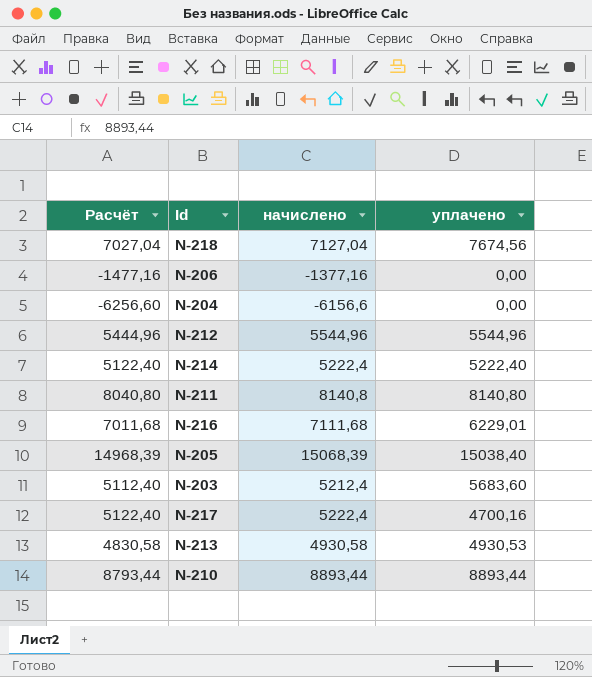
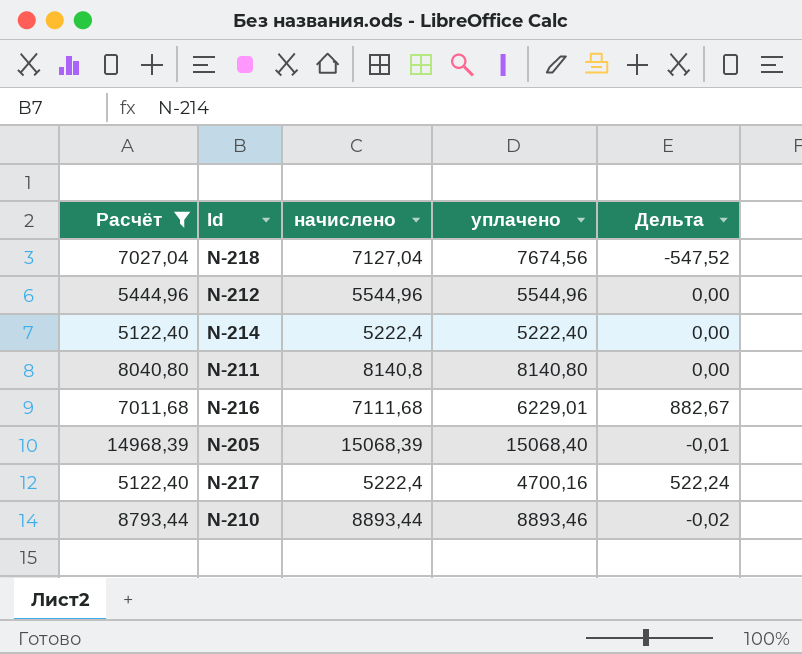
filter: none -> Расчёт >= 5122,40
column Дельта | formula: none -> [начислено] - [уплачено]
N-205 | уплачено: 15038,40 -> 15068,40
N-210 | уплачено: 8893,44 -> 8893,46

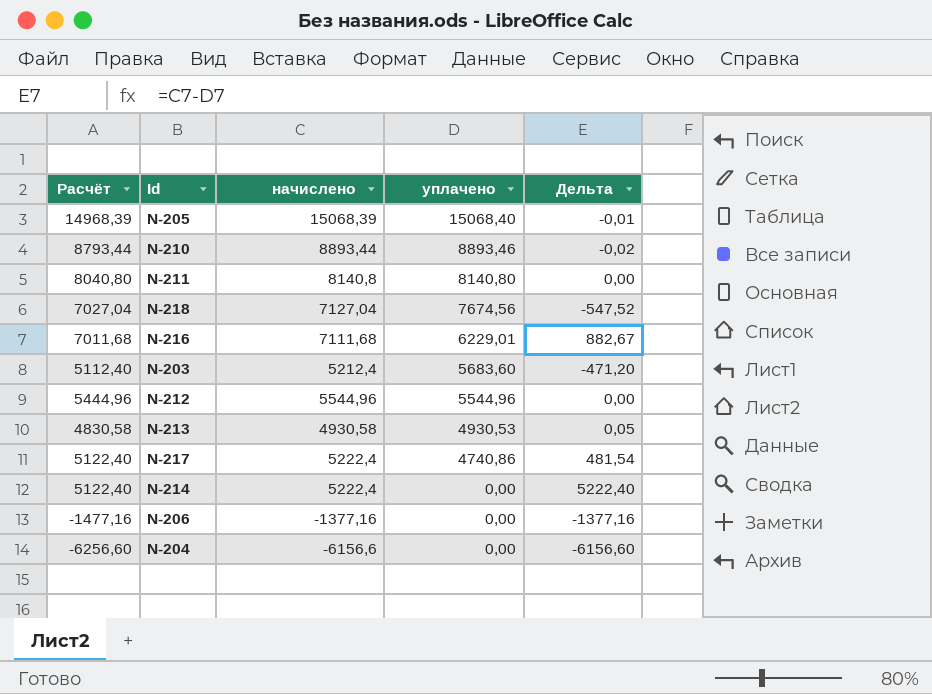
filter: Расчёт >= 5122,40 -> none
row order: none -> уплачено descending
N-217 | уплачено: 4700,16 -> 4740,86
N-217 | Дельта: 522,24 -> 481,54
N-214 | уплачено: 5222,40 -> 0,00
N-214 | Дельта: 0,00 -> 5222,40

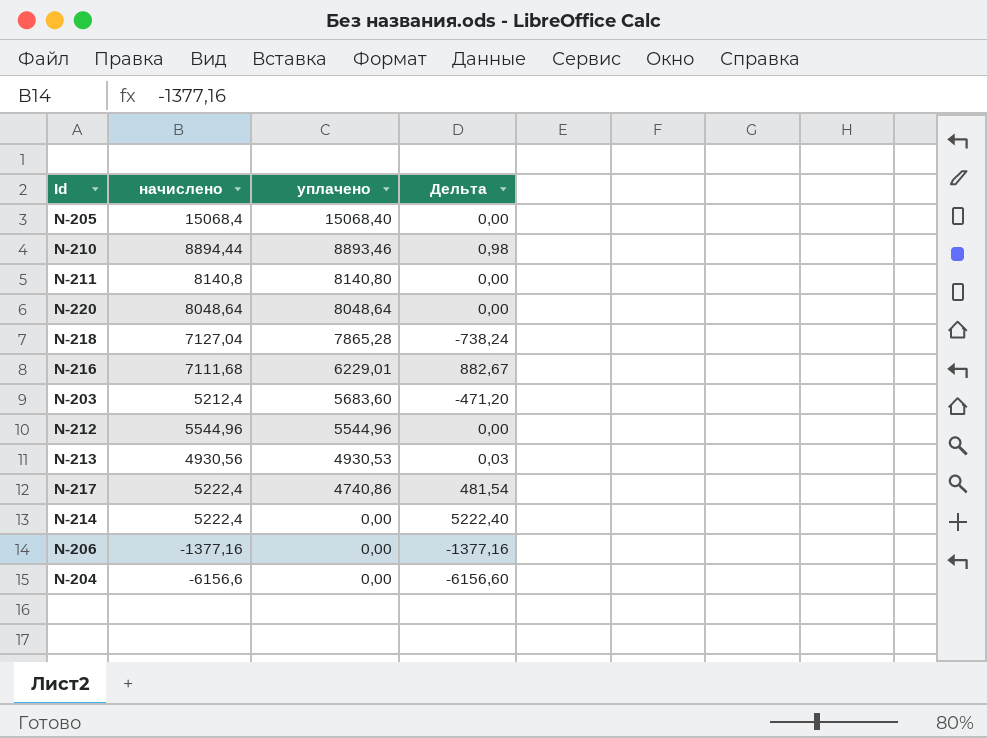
column Расчёт | formula: [начислено] - 100 -> none
N-205 | начислено: 15068,39 -> 15068,4
N-205 | Дельта: -0,01 -> 0,00
N-210 | начислено: 8893,44 -> 8894,44
N-210 | Дельта: -0,02 -> 0,98
row N-220: none -> 8048,64 | 8048,64 | 0,00
N-218 | уплачено: 7674,56 -> 7865,28
N-218 | Дельта: -547,52 -> -738,24
N-213 | начислено: 4930,58 -> 4930,56
N-213 | Дельта: 0,05 -> 0,03

